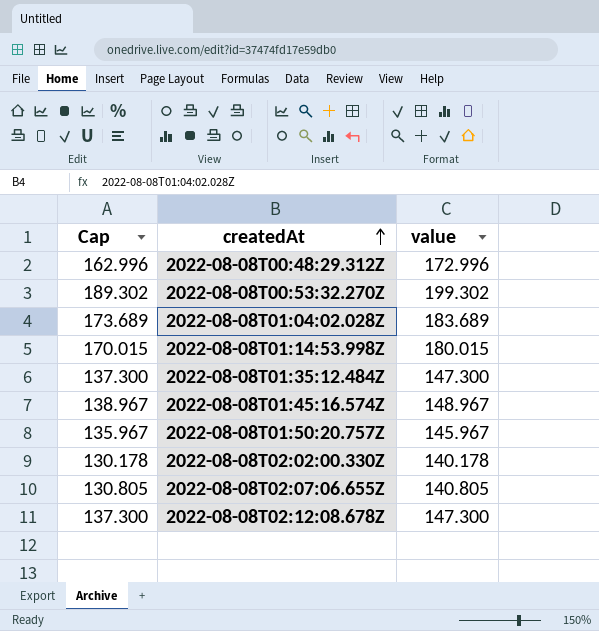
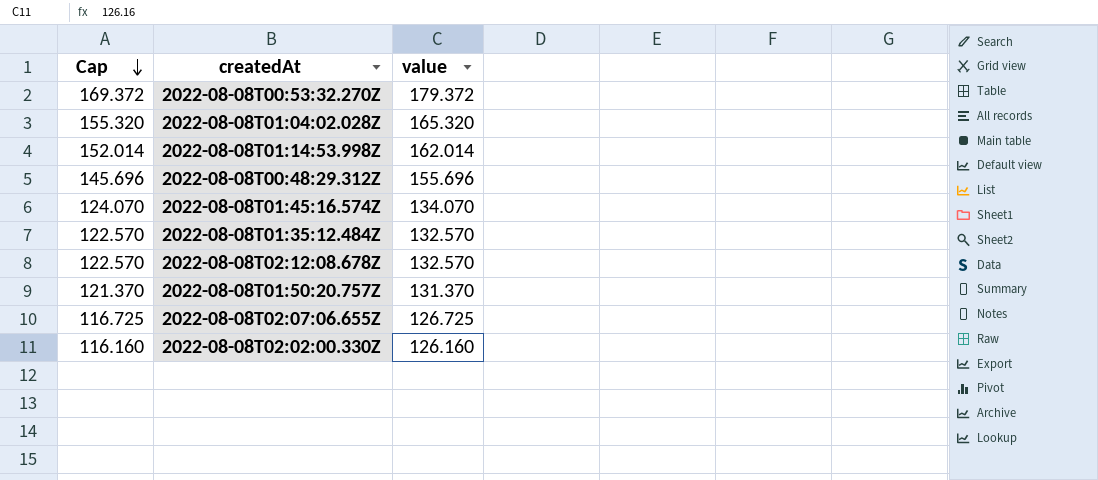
row order: createdAt ascending -> Cap descending
2022-08-08T00:53:32.270Z | Cap: 189.302 -> 169.372
2022-08-08T00:53:32.270Z | value: 199.302 -> 179.372
2022-08-08T01:04:02.028Z | Cap: 173.689 -> 155.320
2022-08-08T01:04:02.028Z | value: 183.689 -> 165.320
2022-08-08T01:14:53.998Z | Cap: 170.015 -> 152.014
2022-08-08T01:14:53.998Z | value: 180.015 -> 162.014
2022-08-08T00:48:29.312Z | Cap: 162.996 -> 145.696
2022-08-08T00:48:29.312Z | value: 172.996 -> 155.696
2022-08-08T01:45:16.574Z | Cap: 138.967 -> 124.070
2022-08-08T01:45:16.574Z | value: 148.967 -> 134.070
2022-08-08T01:35:12.484Z | Cap: 137.300 -> 122.570
2022-08-08T01:35:12.484Z | value: 147.300 -> 132.570
2022-08-08T02:12:08.678Z | Cap: 137.300 -> 122.570
2022-08-08T02:12:08.678Z | value: 147.300 -> 132.570
2022-08-08T01:50:20.757Z | Cap: 135.967 -> 121.370
2022-08-08T01:50:20.757Z | value: 145.967 -> 131.370
2022-08-08T02:07:06.655Z | Cap: 130.805 -> 116.725
2022-08-08T02:07:06.655Z | value: 140.805 -> 126.725
2022-08-08T02:02:00.330Z | Cap: 130.178 -> 116.160
2022-08-08T02:02:00.330Z | value: 140.178 -> 126.160

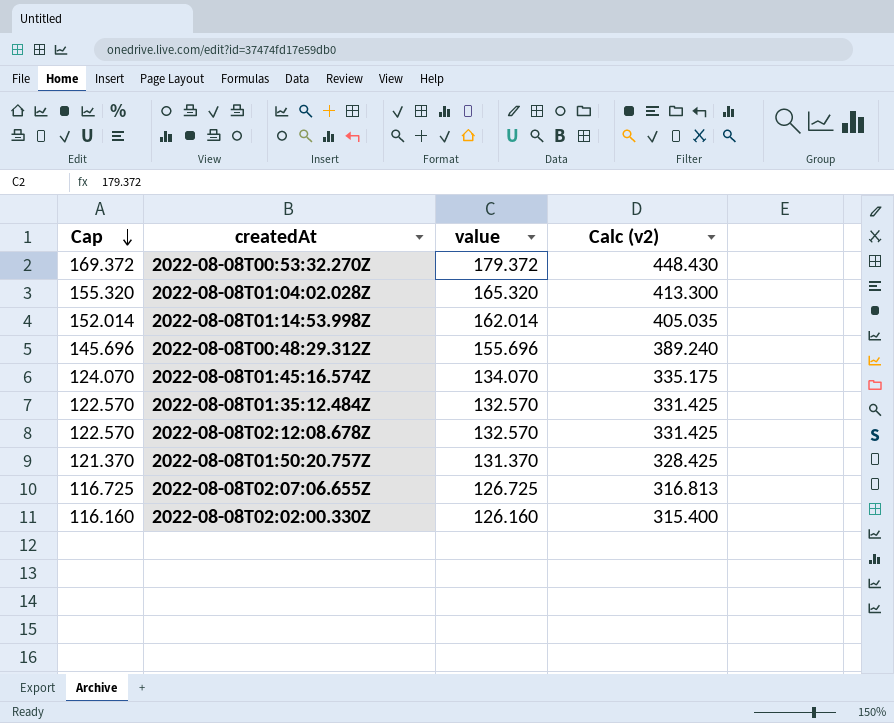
column Calc (v2) | formula: none -> [value] * 2.5

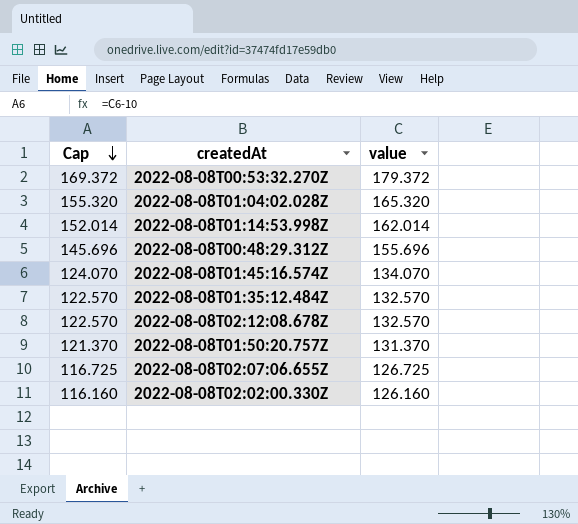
column Calc (v2) | formula: [value] * 2.5 -> none

